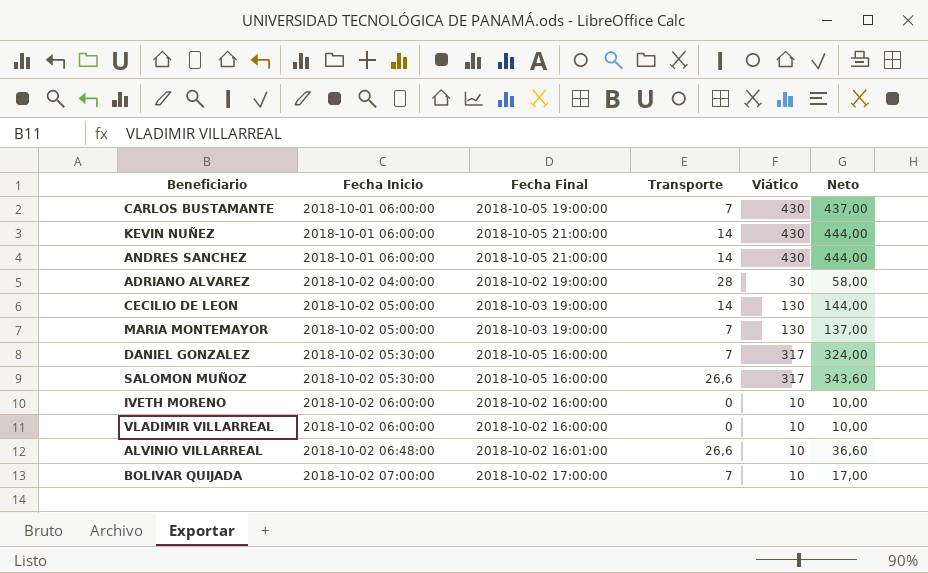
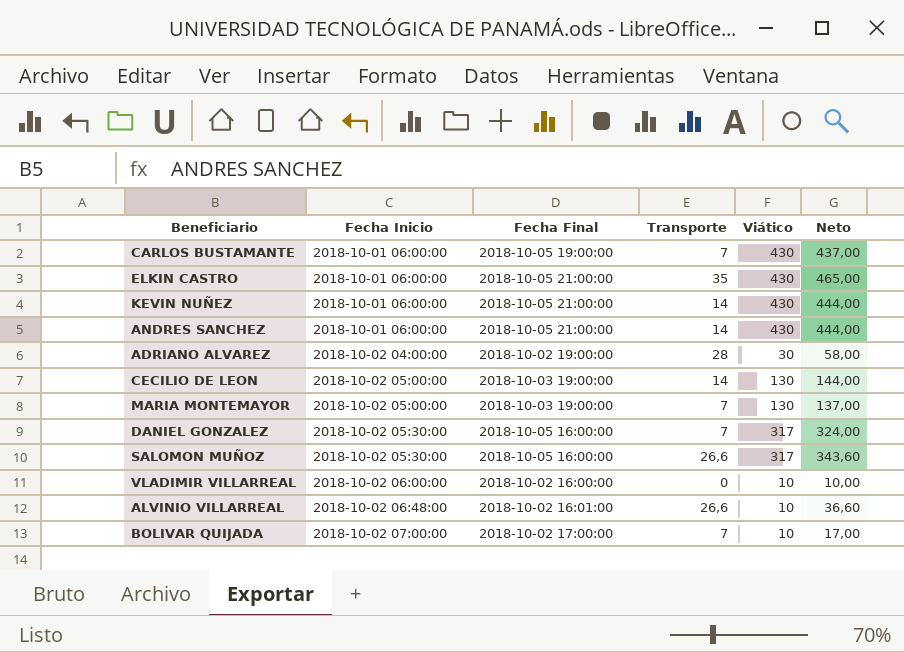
row IVETH MORENO: 2018-10-02 06:00:00 | 2018-10-02 16:00:00 | 0 | 10 | 10,00 -> none
row ELKIN CASTRO: none -> 2018-10-01 06:00:00 | 2018-10-05 21:00:00 | 35 | 430 | 465,00

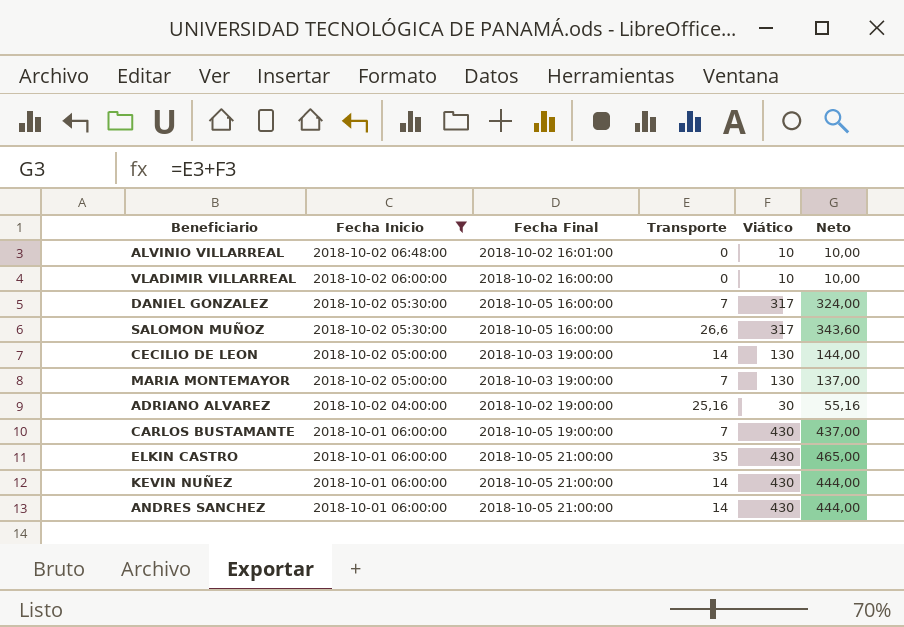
filter: none -> Fecha Inicio != 2018-10-02 07:00:00
row order: Fecha Inicio ascending -> Fecha Inicio descending
ALVINIO VILLARREAL | Transporte: 26,6 -> 0
ALVINIO VILLARREAL | Neto: 36,60 -> 10,00
ADRIANO ALVAREZ | Transporte: 28 -> 25,16
ADRIANO ALVAREZ | Neto: 58,00 -> 55,16

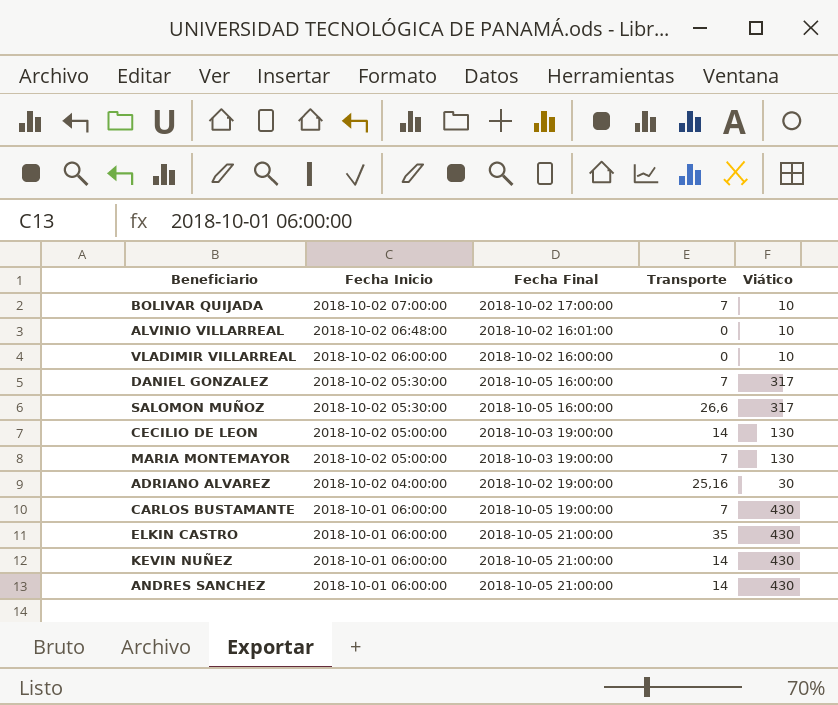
filter: Fecha Inicio != 2018-10-02 07:00:00 -> none
column Neto | formula: [Transporte] + [Viático] -> none

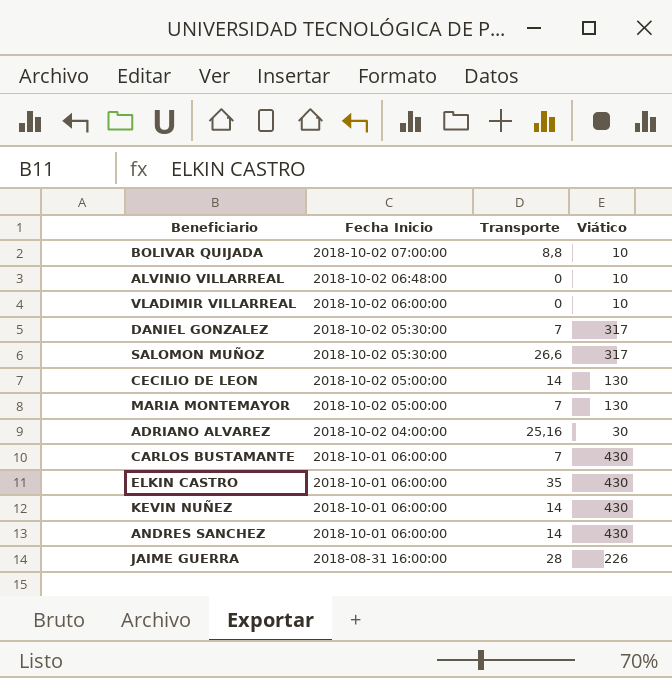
column Fecha Final | position: 3 -> none
BOLIVAR QUIJADA | Transporte: 7 -> 8,8
row JAIME GUERRA: none -> 2018-08-31 16:00:00 | 28 | 226

